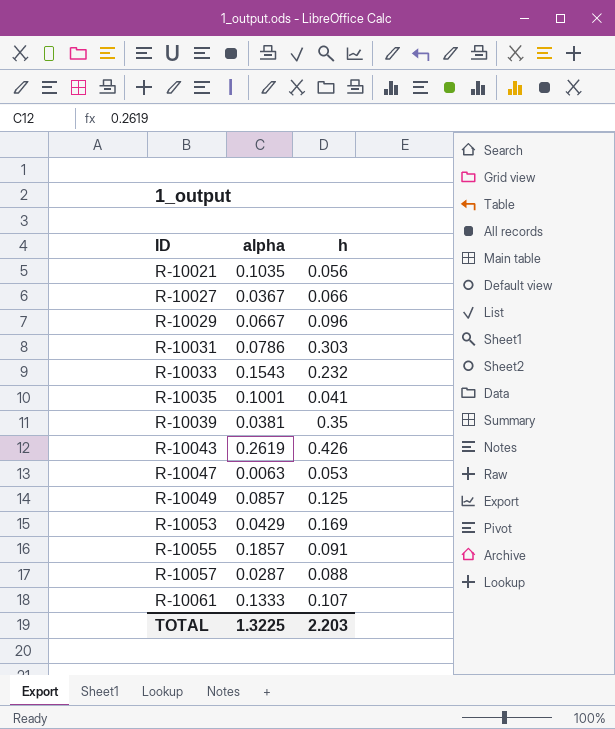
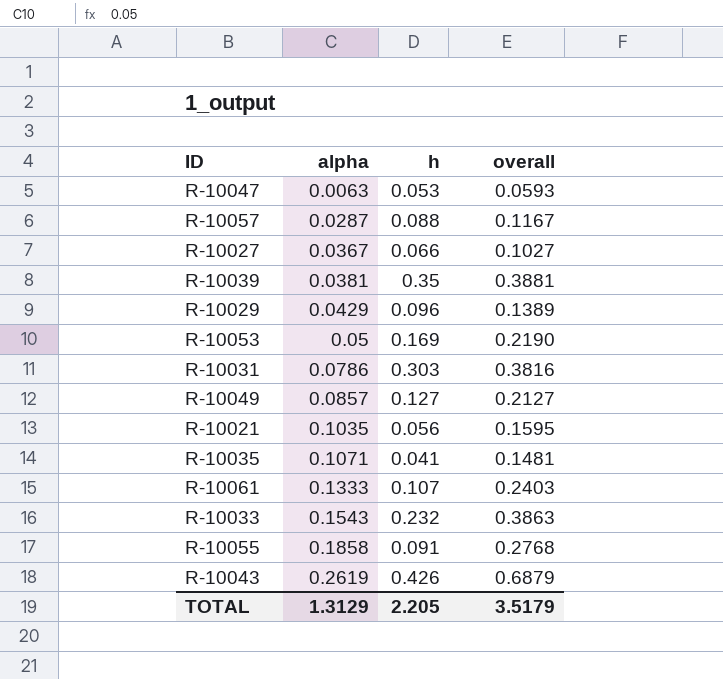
row order: ID ascending -> alpha ascending
column overall | formula: none -> [alpha] + [h]
R-10029 | alpha: 0.0667 -> 0.0429
R-10053 | alpha: 0.0429 -> 0.05
R-10049 | h: 0.125 -> 0.127
R-10035 | alpha: 0.1001 -> 0.1071
R-10055 | alpha: 0.1857 -> 0.1858
TOTAL | alpha: 1.3225 -> 1.3129
TOTAL | h: 2.203 -> 2.205

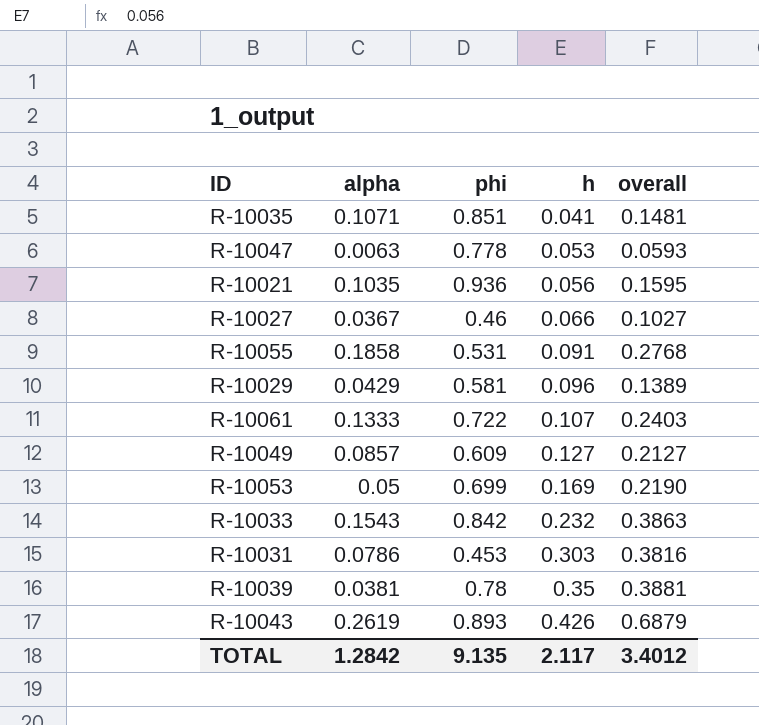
row order: alpha ascending -> h ascending
column phi | position: none -> 3
row R-10057: 0.0287 | 0.088 | 0.1167 -> none
TOTAL | alpha: 1.3129 -> 1.2842
TOTAL | h: 2.205 -> 2.117
TOTAL | overall: 3.5179 -> 3.4012

